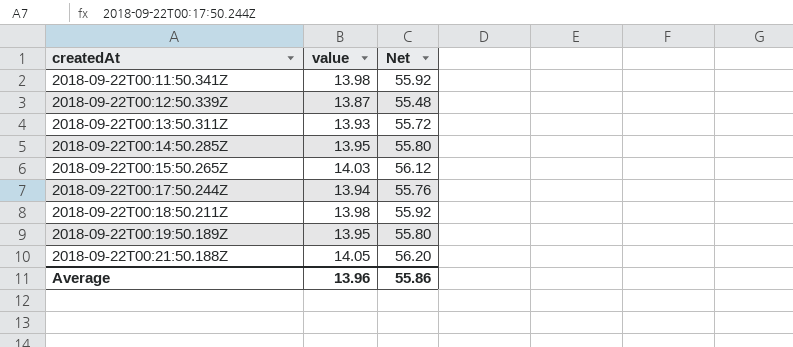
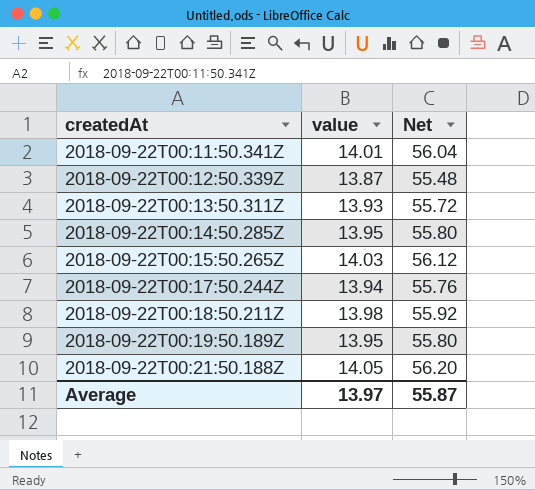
2018-09-22T00:11:50.341Z | value: 13.98 -> 14.01
2018-09-22T00:11:50.341Z | Net: 55.92 -> 56.04
Average | value: 13.96 -> 13.97
Average | Net: 55.86 -> 55.87

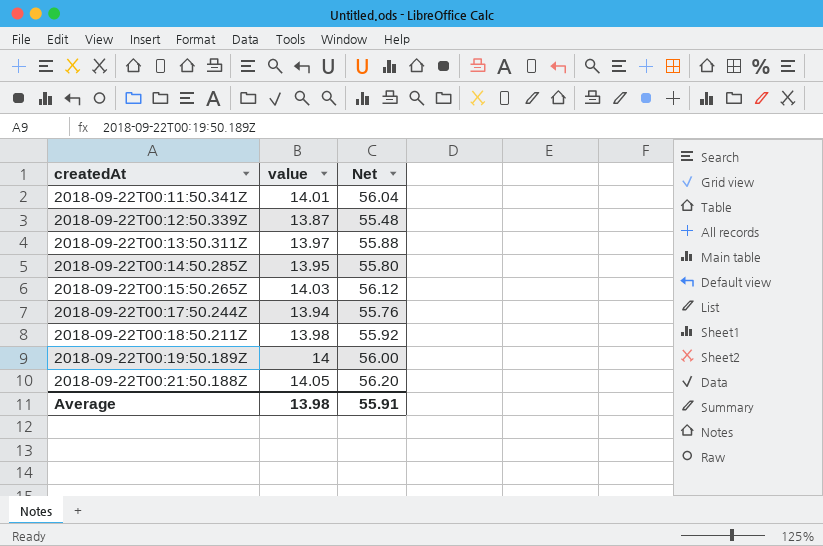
2018-09-22T00:13:50.311Z | value: 13.93 -> 13.97
2018-09-22T00:13:50.311Z | Net: 55.72 -> 55.88
2018-09-22T00:19:50.189Z | value: 13.95 -> 14
2018-09-22T00:19:50.189Z | Net: 55.80 -> 56.00
Average | value: 13.97 -> 13.98
Average | Net: 55.87 -> 55.91

